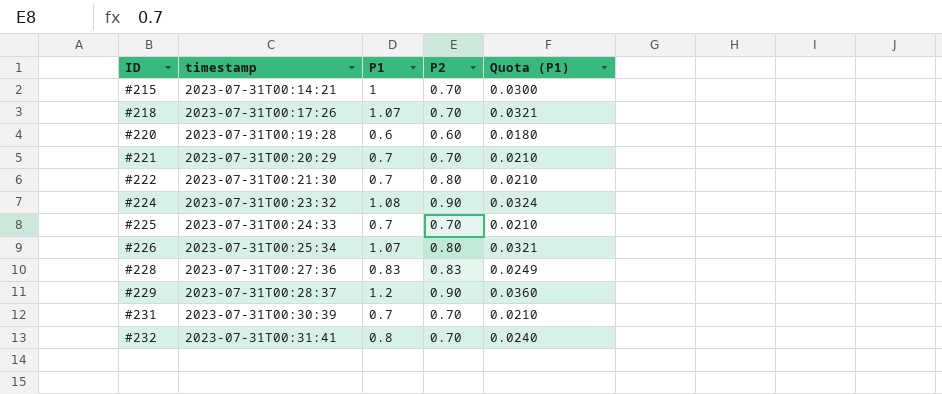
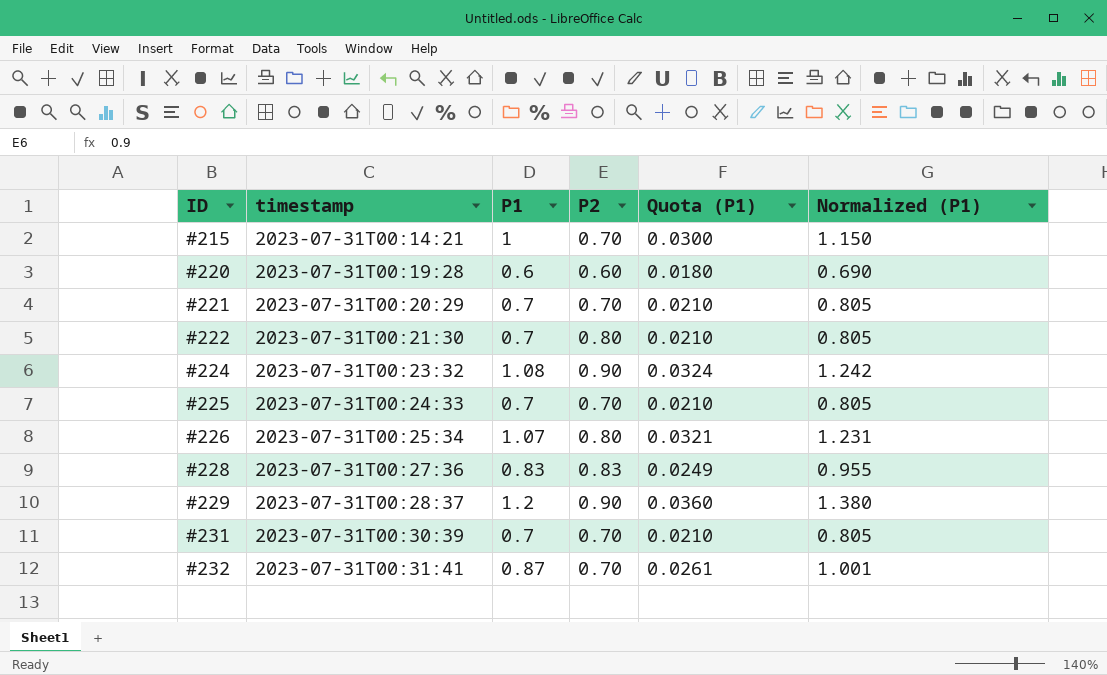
column Normalized (P1) | formula: none -> [P1] * 1.15
row #218: 2023-07-31T00:17:26 | 1.07 | 0.70 | 0.0321 -> none
#232 | P1: 0.8 -> 0.87
#232 | Quota (P1): 0.0240 -> 0.0261

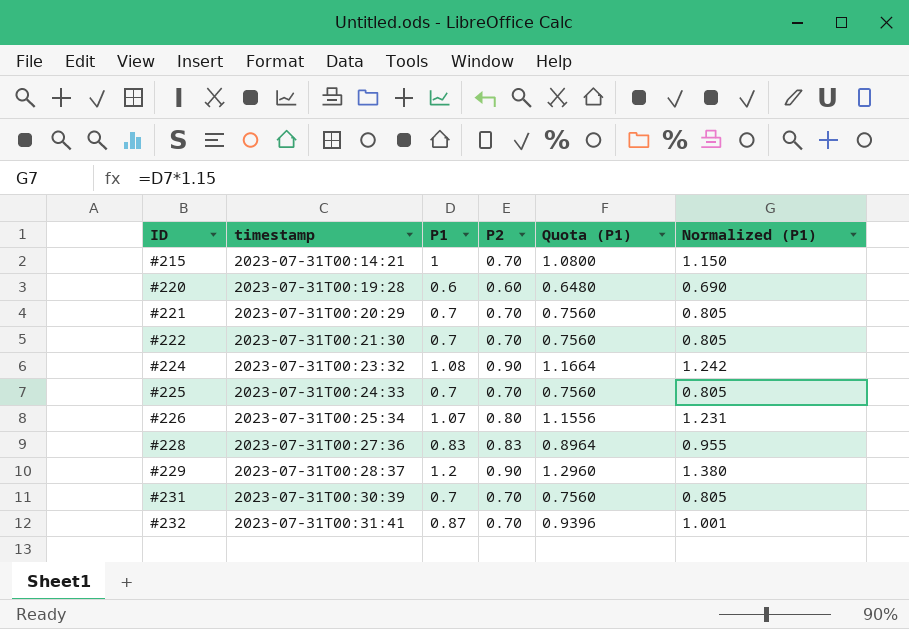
column Quota (P1) | formula: [P1] * 0.03 -> [P1] * 1.08
#222 | P2: 0.80 -> 0.70

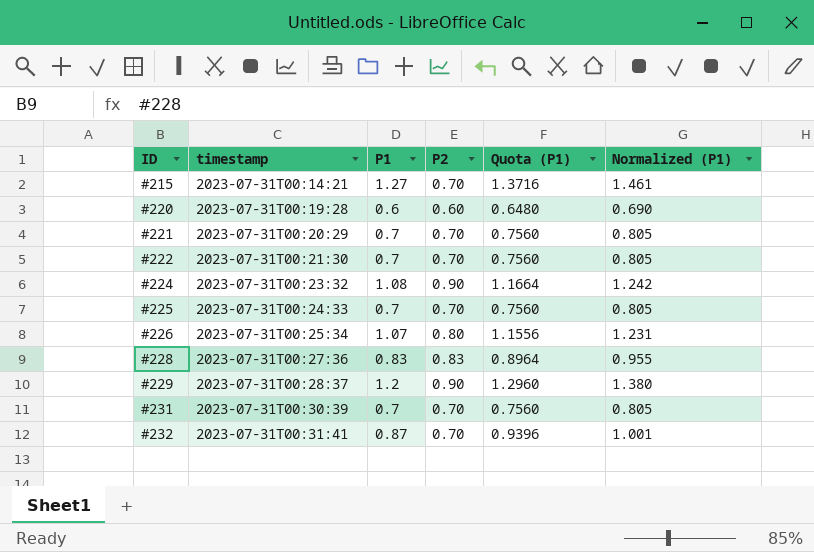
#215 | P1: 1 -> 1.27
#215 | Quota (P1): 1.0800 -> 1.3716
#215 | Normalized (P1): 1.150 -> 1.461

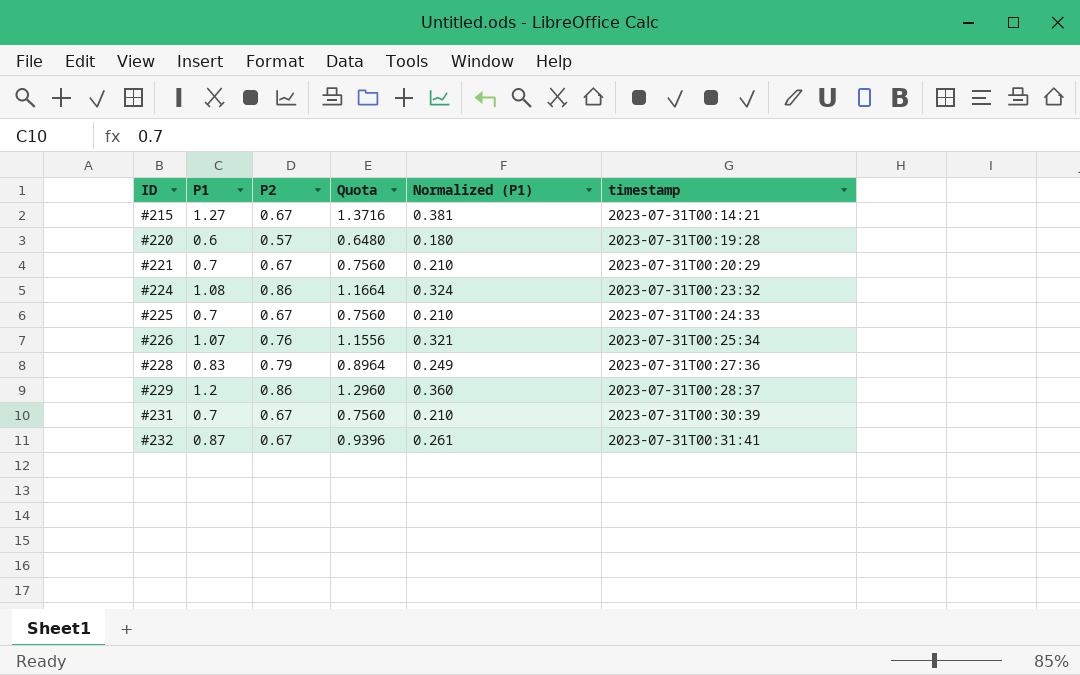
column name: Quota (P1) -> Quota
column Normalized (P1) | formula: [P1] * 1.15 -> [P1] * 0.3
column timestamp | position: 2 -> 6
row #222: 2023-07-31T00:21:30 | 0.7 | 0.70 | 0.7560 | 0.805 -> none
#215 | P2: 0.70 -> 0.67
#220 | P2: 0.60 -> 0.57
#221 | P2: 0.70 -> 0.67
#224 | P2: 0.90 -> 0.86
#225 | P2: 0.70 -> 0.67
#226 | P2: 0.80 -> 0.76
#228 | P2: 0.83 -> 0.79
#229 | P2: 0.90 -> 0.86
#231 | P2: 0.70 -> 0.67
#232 | P2: 0.70 -> 0.67

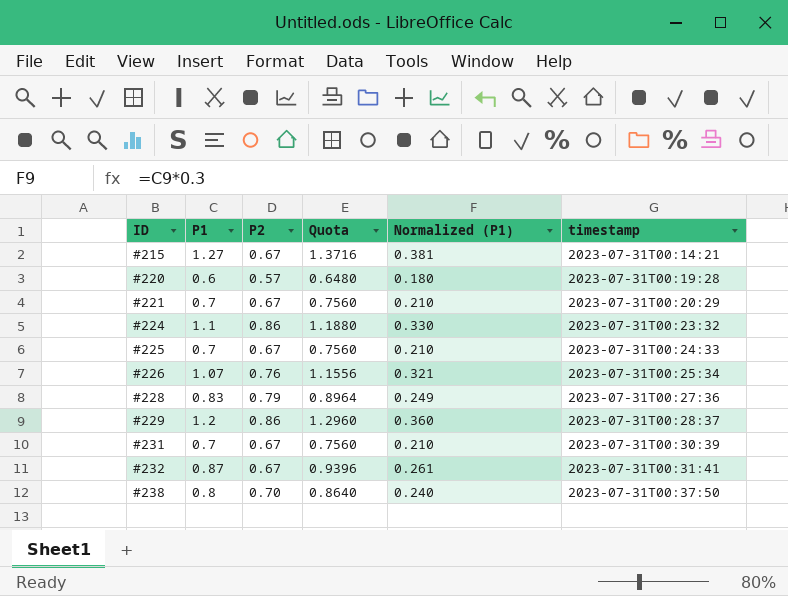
#224 | P1: 1.08 -> 1.1
#224 | Quota: 1.1664 -> 1.1880
#224 | Normalized (P1): 0.324 -> 0.330
row #238: none -> 0.8 | 0.70 | 0.8640 | 0.240 | 2023-07-31T00:37:50

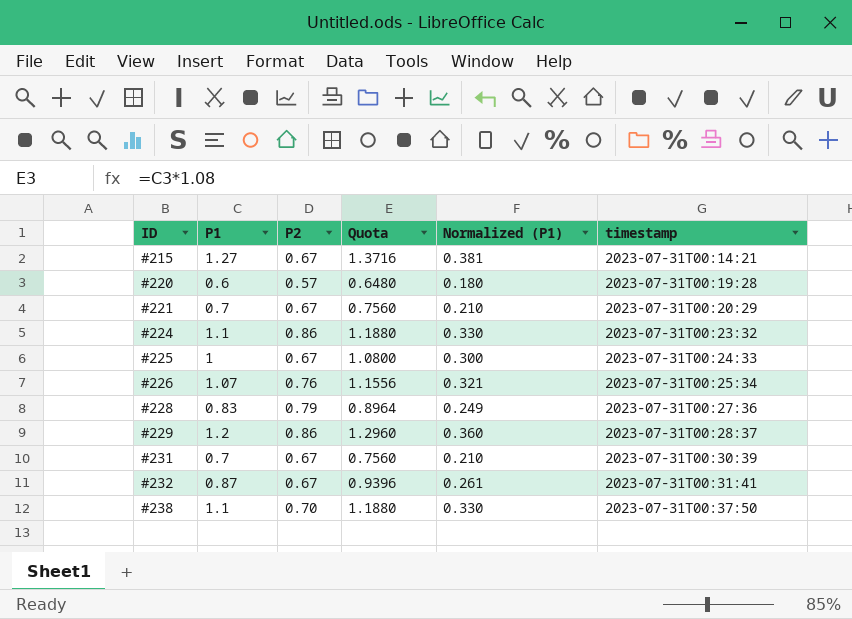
#225 | P1: 0.7 -> 1
#225 | Quota: 0.7560 -> 1.0800
#225 | Normalized (P1): 0.210 -> 0.300
#238 | P1: 0.8 -> 1.1
#238 | Quota: 0.8640 -> 1.1880
#238 | Normalized (P1): 0.240 -> 0.330

